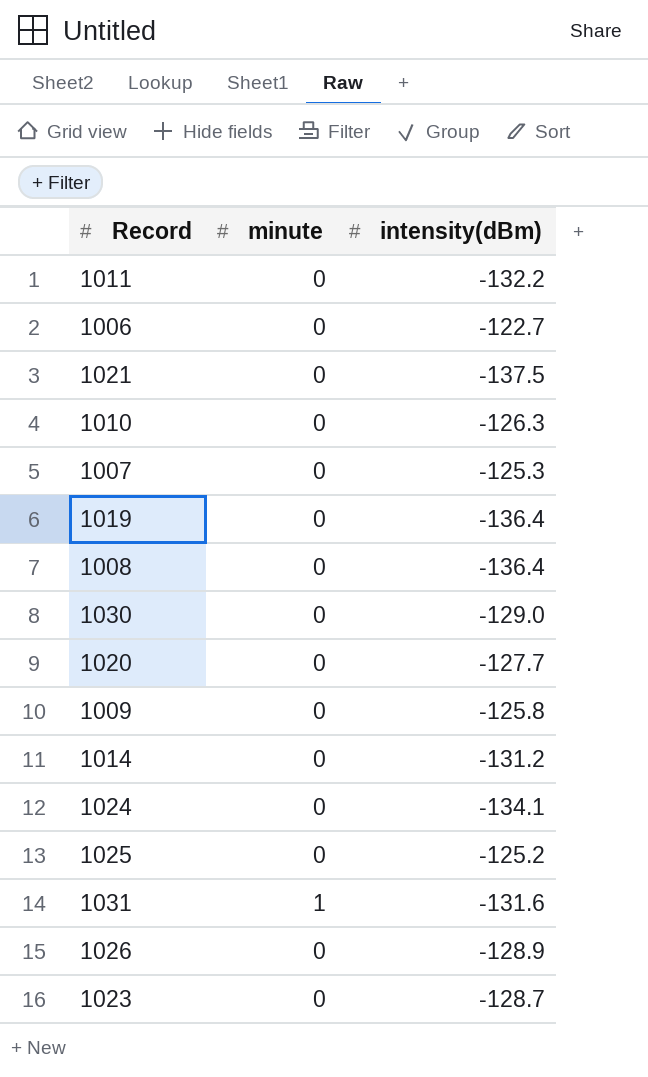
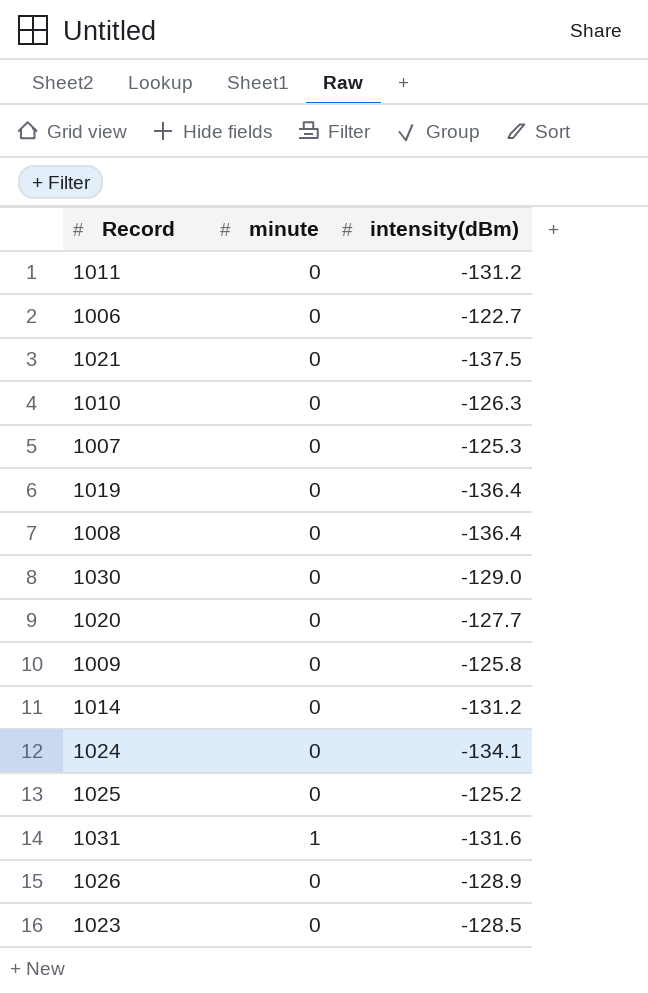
1011 | intensity(dBm): -132.2 -> -131.2
1023 | intensity(dBm): -128.7 -> -128.5

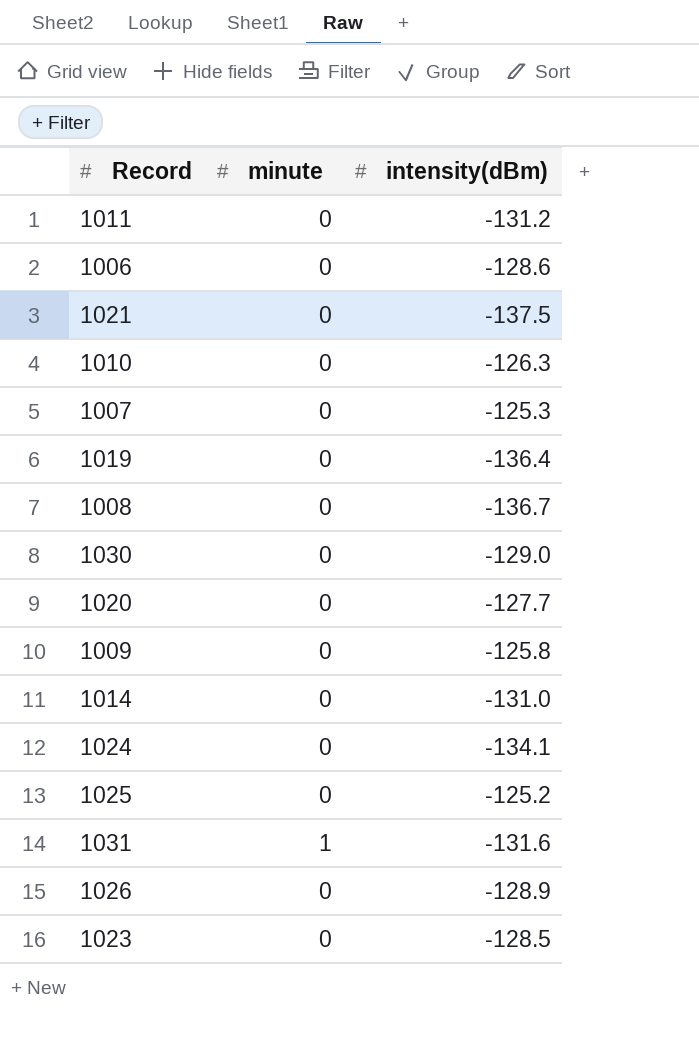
1006 | intensity(dBm): -122.7 -> -128.6
1008 | intensity(dBm): -136.4 -> -136.7
1014 | intensity(dBm): -131.2 -> -131.0

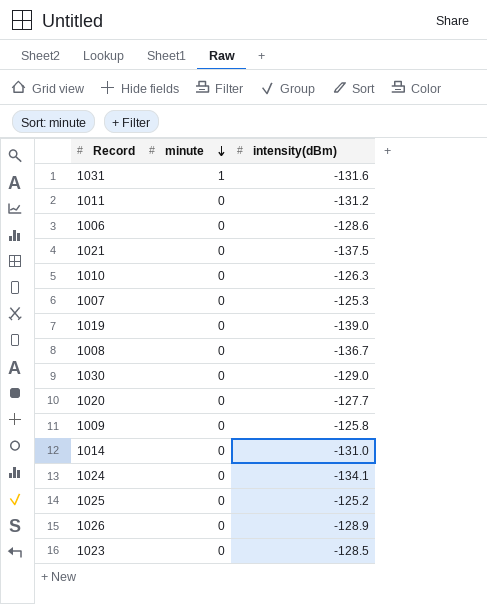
row order: none -> minute descending
1019 | intensity(dBm): -136.4 -> -139.0

